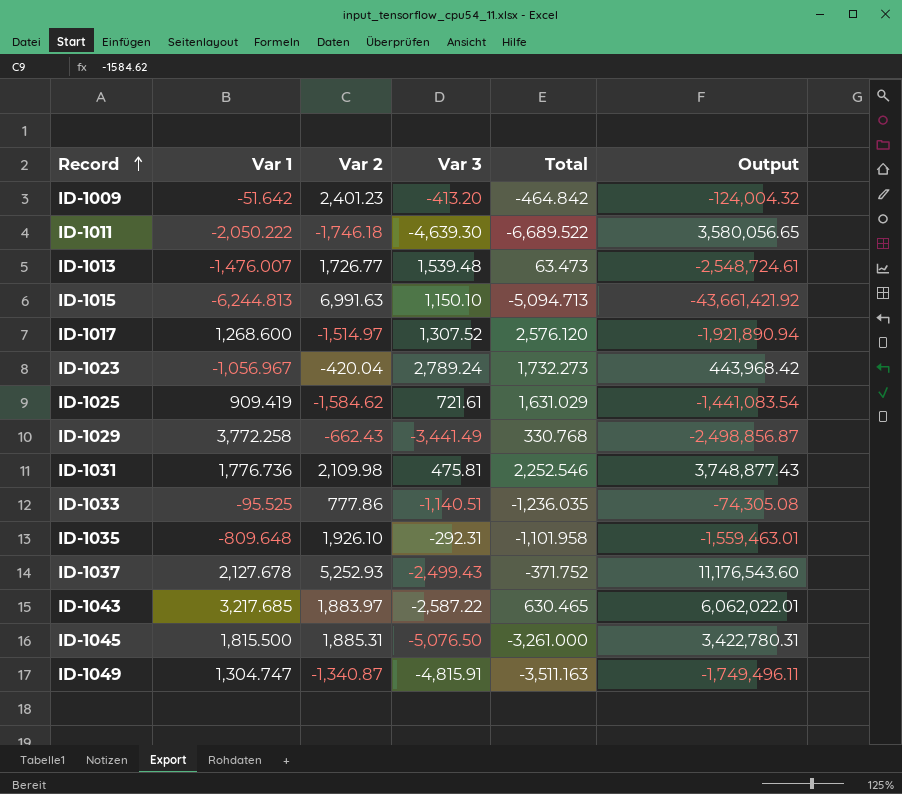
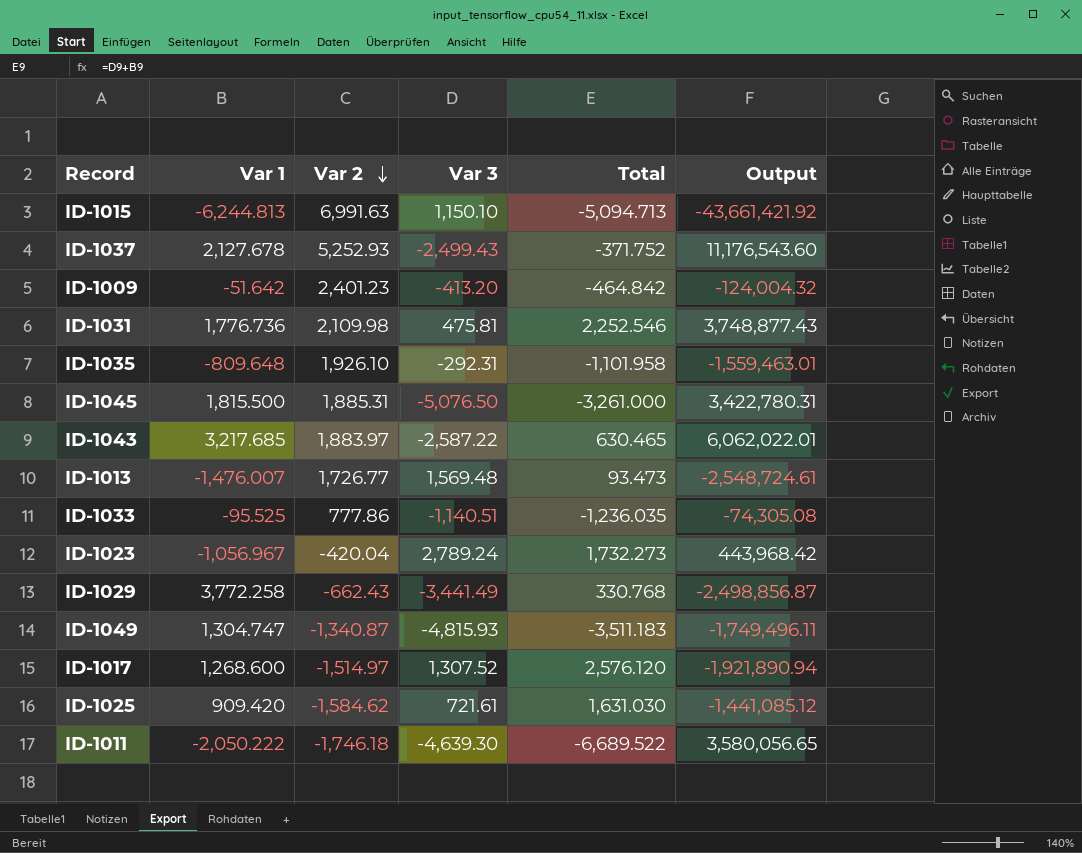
row order: Record ascending -> Var 2 descending
ID-1013 | Var 3: 1,539.48 -> 1,569.48
ID-1013 | Total: 63.473 -> 93.473
ID-1049 | Var 3: -4,815.91 -> -4,815.93
ID-1049 | Total: -3,511.163 -> -3,511.183
ID-1025 | Var 1: 909.419 -> 909.420
ID-1025 | Total: 1,631.029 -> 1,631.030
ID-1025 | Output: -1,441,083.54 -> -1,441,085.12

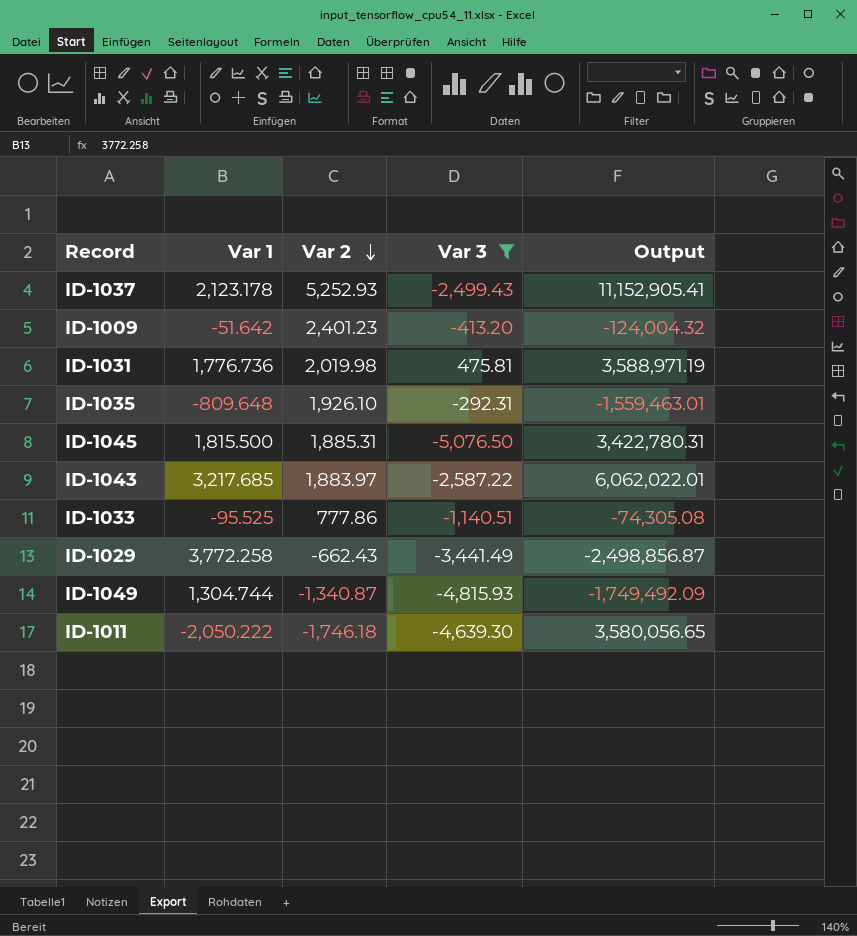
filter: none -> Var 3 <= 475.81
column Total | formula: [Var 1] + [Var 3] -> none
ID-1037 | Var 1: 2,127.678 -> 2,123.178
ID-1037 | Output: 11,176,543.60 -> 11,152,905.41
ID-1031 | Var 2: 2,109.98 -> 2,019.98
ID-1031 | Output: 3,748,877.43 -> 3,588,971.19
ID-1049 | Var 1: 1,304.747 -> 1,304.744
ID-1049 | Output: -1,749,496.11 -> -1,749,492.09

